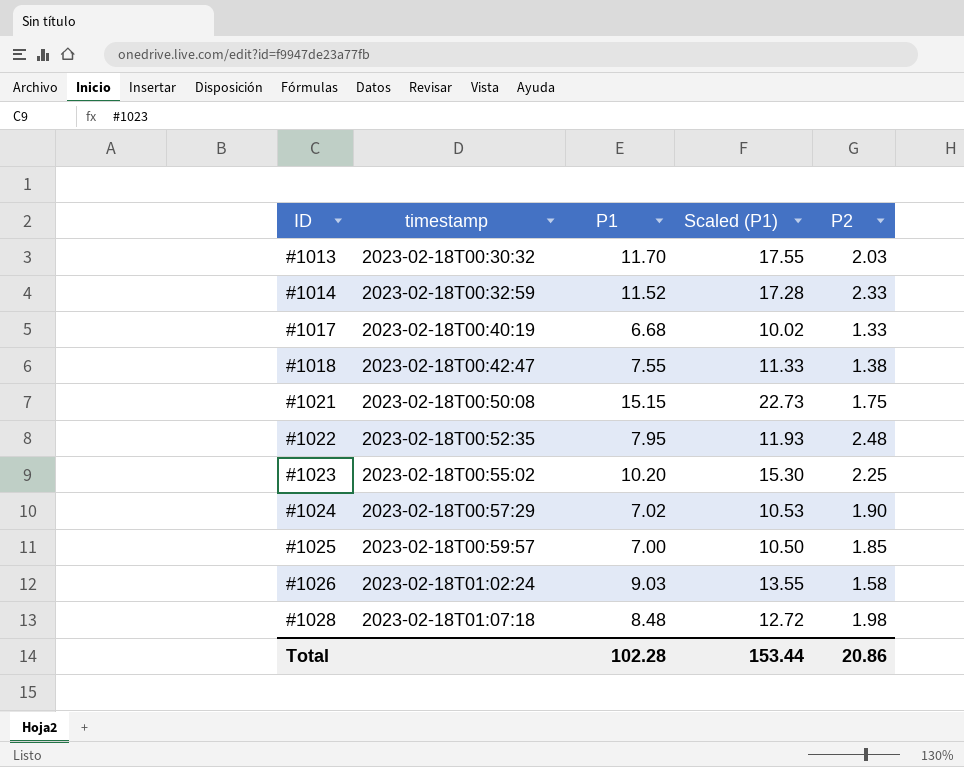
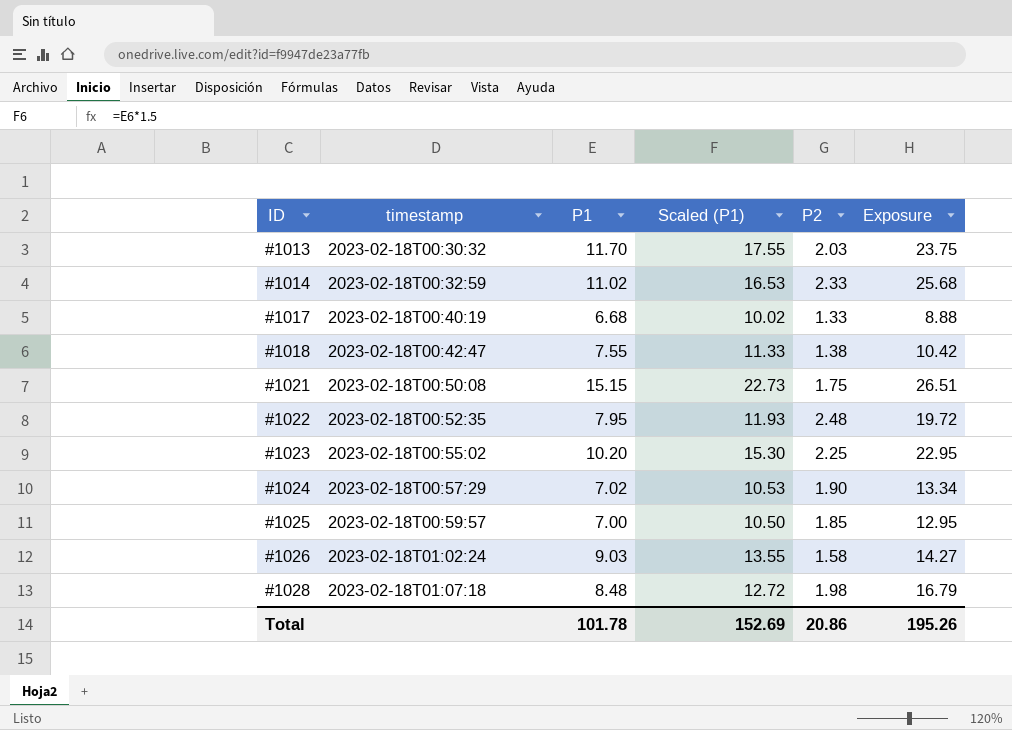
column Exposure | formula: none -> [P1] * [P2]
#1014 | P1: 11.52 -> 11.02
#1014 | Scaled (P1): 17.28 -> 16.53
Total | P1: 102.28 -> 101.78
Total | Scaled (P1): 153.44 -> 152.69

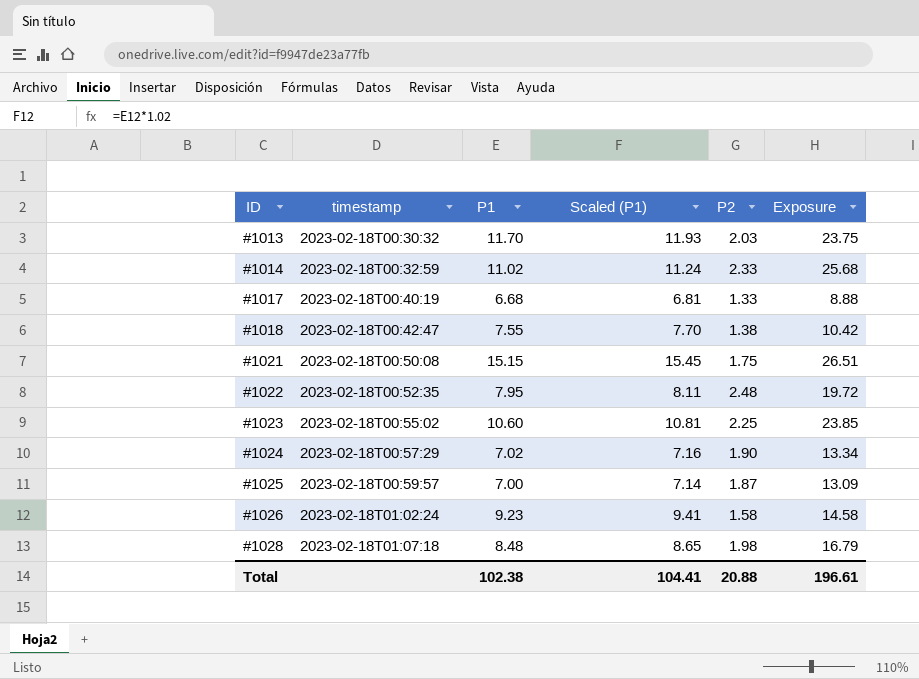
column Scaled (P1) | formula: [P1] * 1.5 -> [P1] * 1.02
#1023 | P1: 10.20 -> 10.60
#1023 | Exposure: 22.95 -> 23.85
#1025 | P2: 1.85 -> 1.87
#1025 | Exposure: 12.95 -> 13.09
#1026 | P1: 9.03 -> 9.23
#1026 | Exposure: 14.27 -> 14.58
Total | P1: 101.78 -> 102.38
Total | Scaled (P1): 152.69 -> 104.41
Total | P2: 20.86 -> 20.88
Total | Exposure: 195.26 -> 196.61

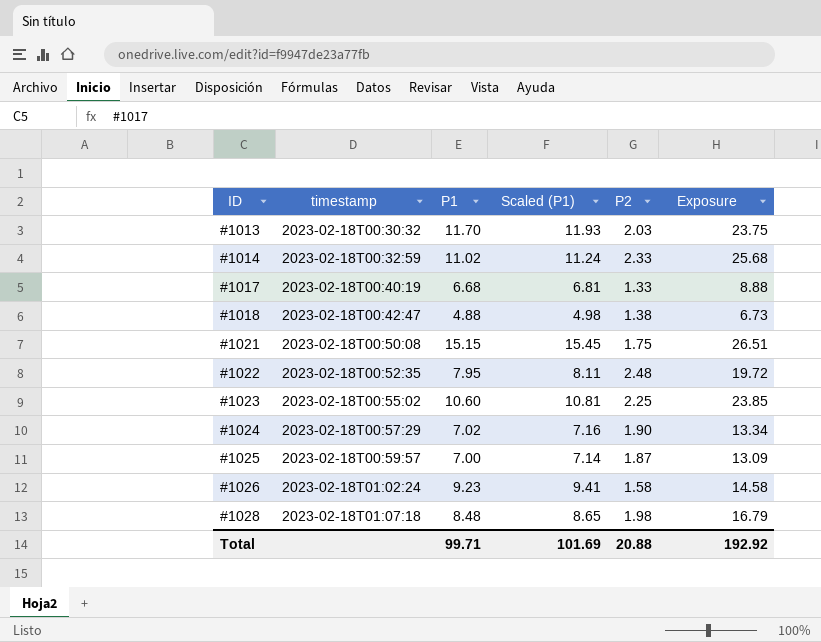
#1018 | P1: 7.55 -> 4.88
#1018 | Scaled (P1): 7.70 -> 4.98
#1018 | Exposure: 10.42 -> 6.73
Total | P1: 102.38 -> 99.71
Total | Scaled (P1): 104.41 -> 101.69
Total | Exposure: 196.61 -> 192.92

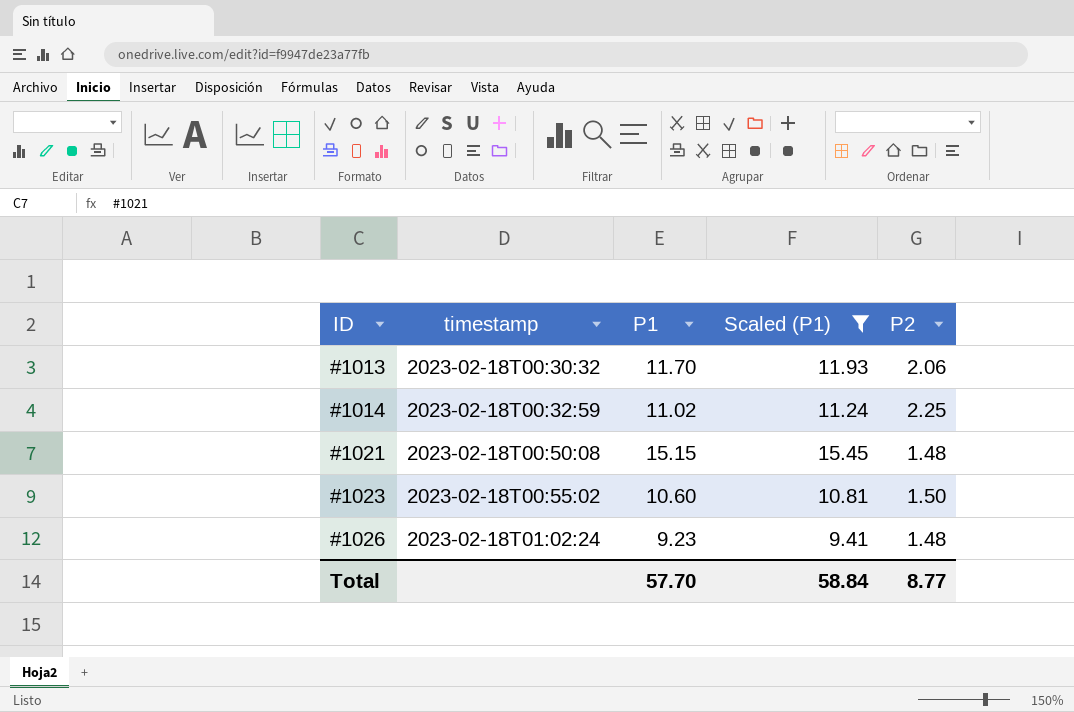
filter: none -> Scaled (P1) >= 9.41
column Exposure | formula: [P1] * [P2] -> none
#1013 | P2: 2.03 -> 2.06
#1014 | P2: 2.33 -> 2.25
#1021 | P2: 1.75 -> 1.48
#1023 | P2: 2.25 -> 1.50
#1026 | P2: 1.58 -> 1.48
Total | P1: 99.71 -> 57.70
Total | Scaled (P1): 101.69 -> 58.84
Total | P2: 20.88 -> 8.77

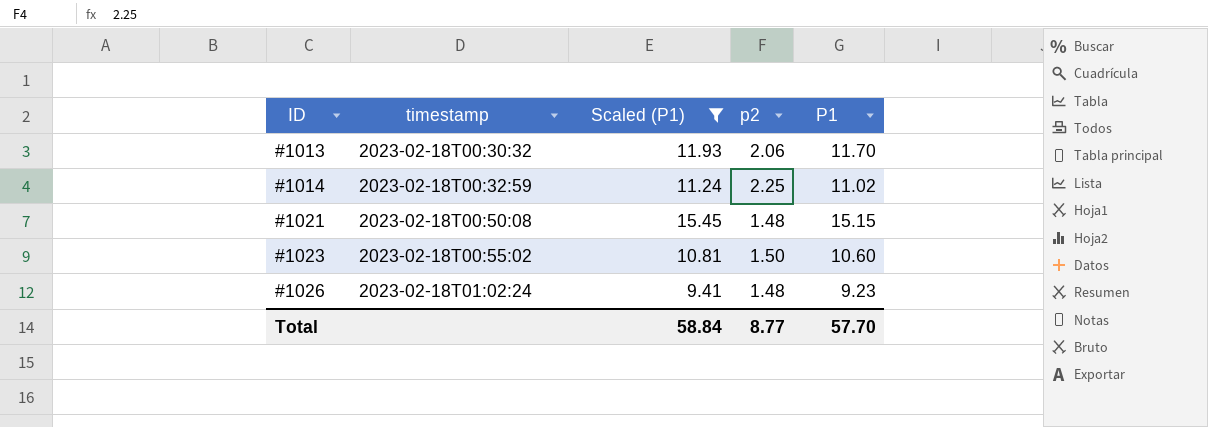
column name: P2 -> p2
column P1 | position: 3 -> 5

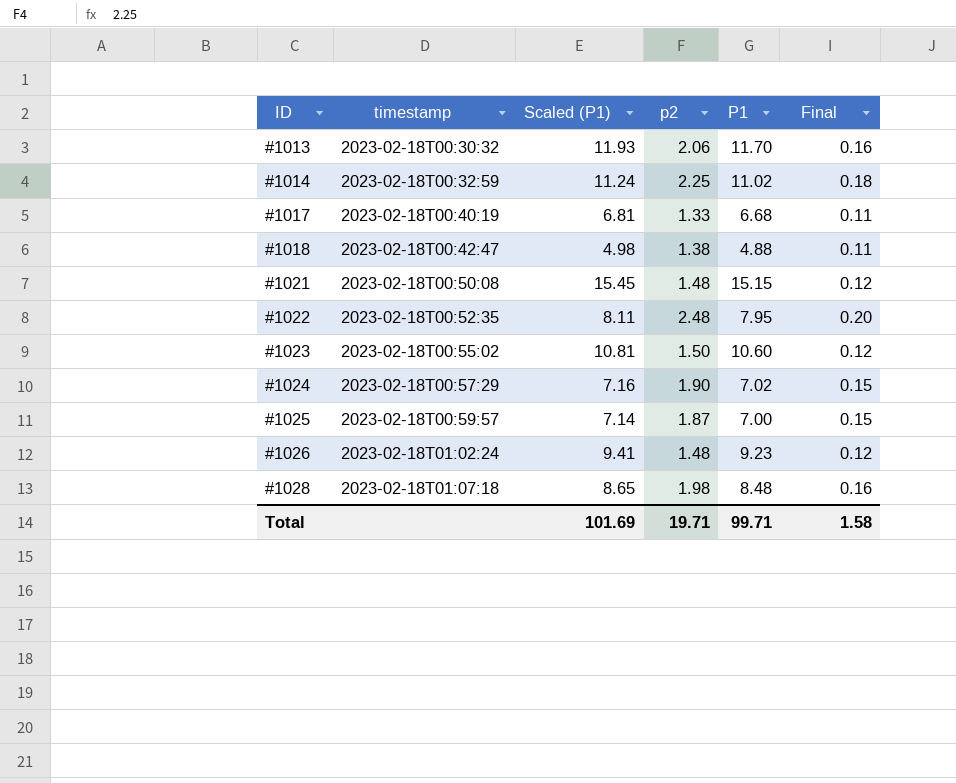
filter: Scaled (P1) >= 9.41 -> none
column Final | formula: none -> [p2] * 0.08
Total | Scaled (P1): 58.84 -> 101.69
Total | p2: 8.77 -> 19.71
Total | P1: 57.70 -> 99.71

